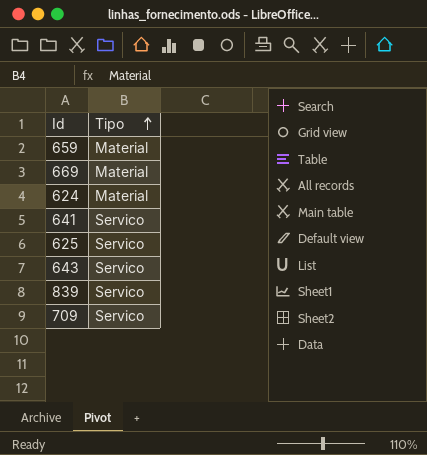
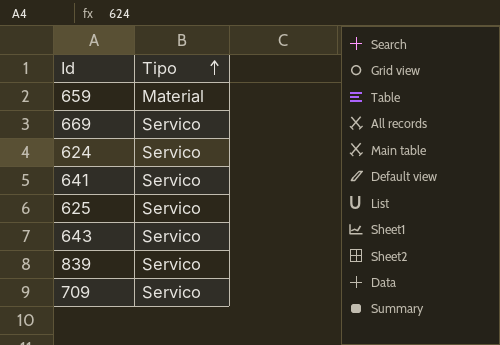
669 | Tipo: Material -> Servico
624 | Tipo: Material -> Servico

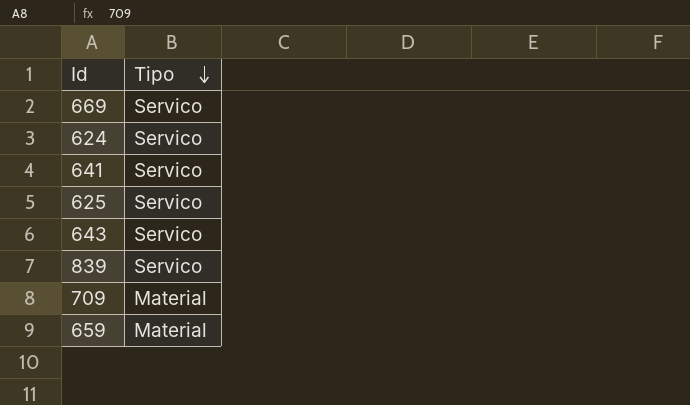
row order: Tipo ascending -> Tipo descending
709 | Tipo: Servico -> Material

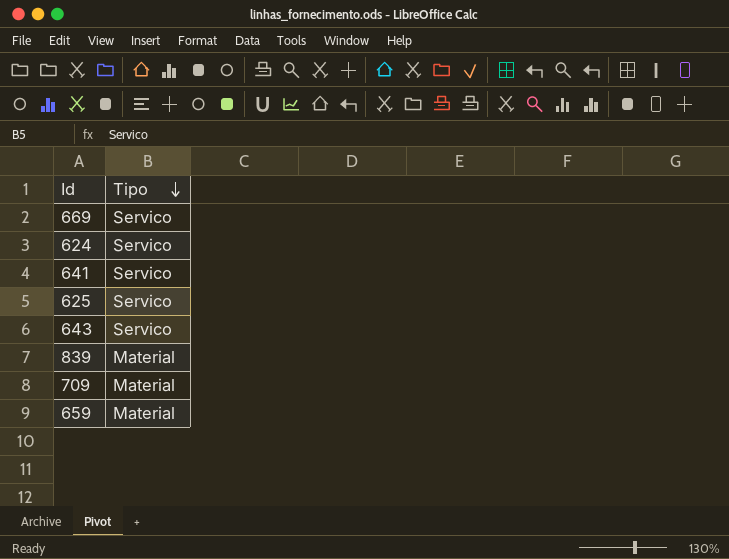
839 | Tipo: Servico -> Material

